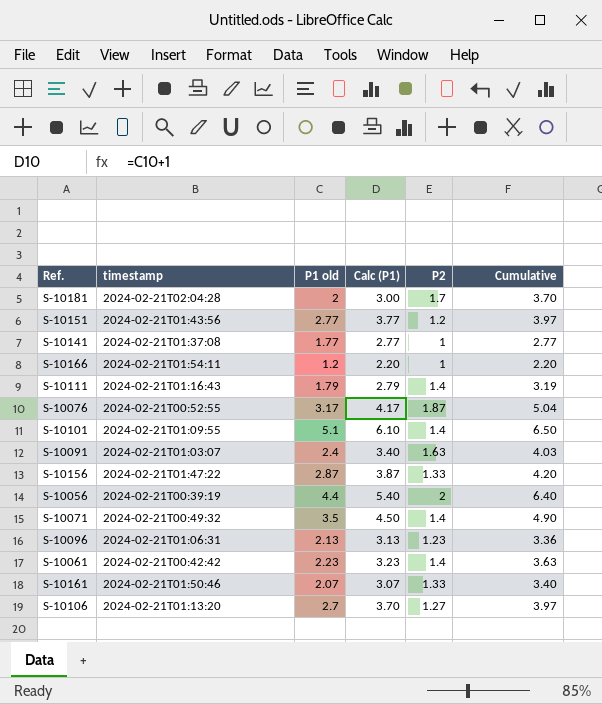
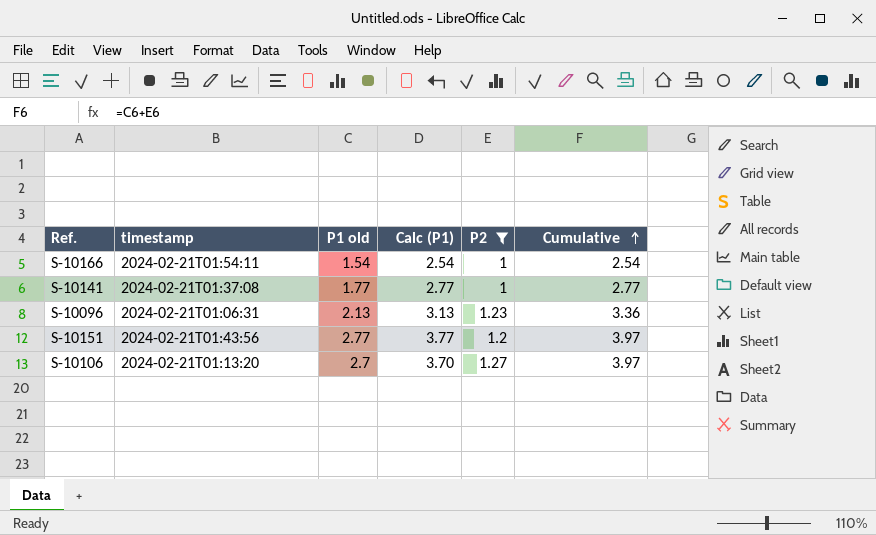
filter: none -> P2 <= 1.27
row order: none -> Cumulative ascending
S-10166 | P1 old: 1.2 -> 1.54
S-10166 | Calc (P1): 2.20 -> 2.54
S-10166 | Cumulative: 2.20 -> 2.54

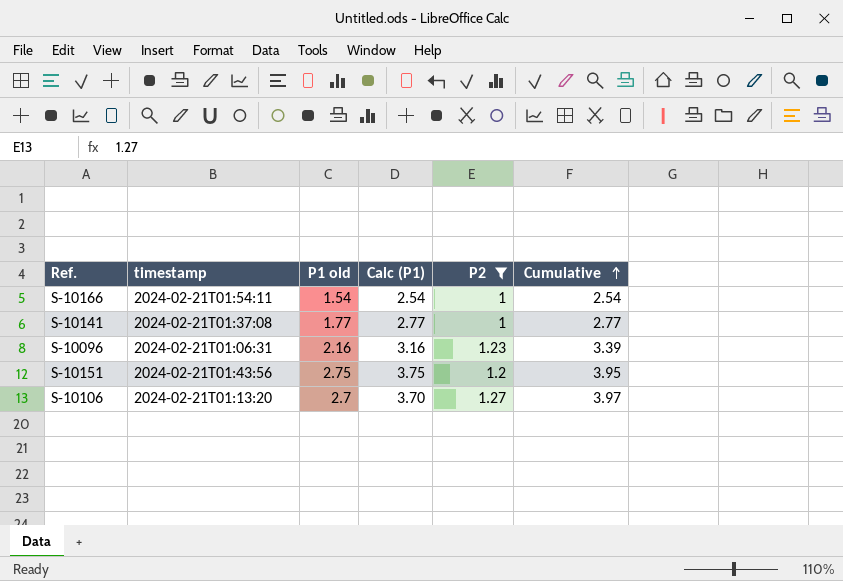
S-10096 | P1 old: 2.13 -> 2.16
S-10096 | Calc (P1): 3.13 -> 3.16
S-10096 | Cumulative: 3.36 -> 3.39
S-10151 | P1 old: 2.77 -> 2.75
S-10151 | Calc (P1): 3.77 -> 3.75
S-10151 | Cumulative: 3.97 -> 3.95

